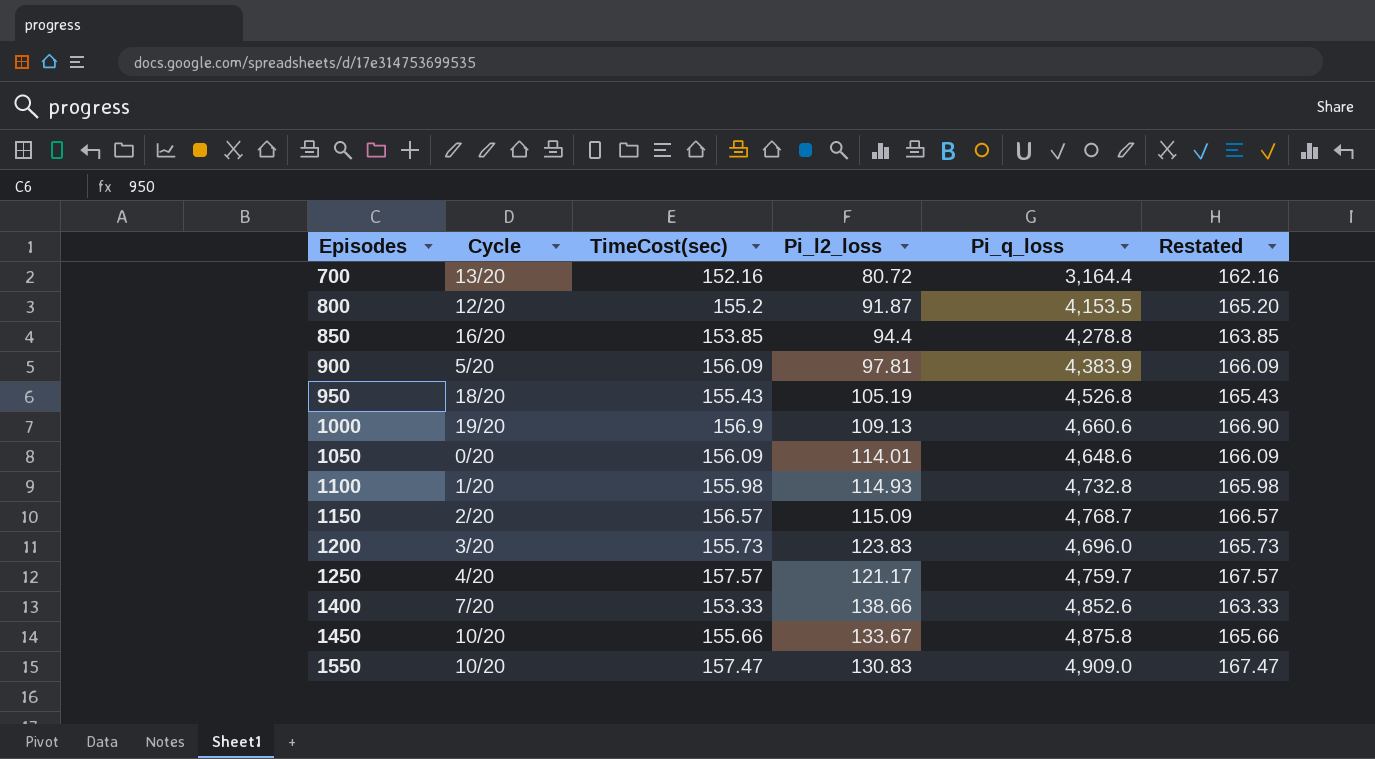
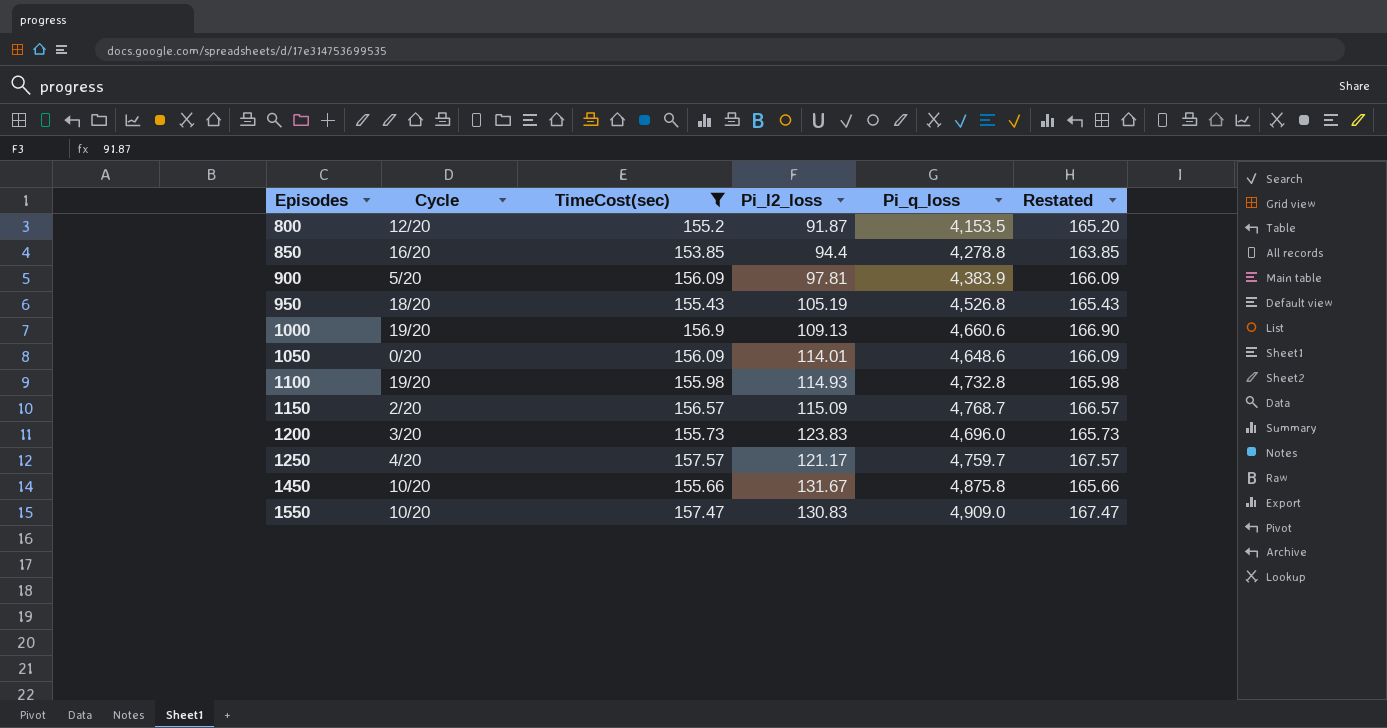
filter: none -> TimeCost(sec) >= 153.85
1100 | Cycle: 1/20 -> 19/20
1450 | Pi_l2_loss: 133.67 -> 131.67

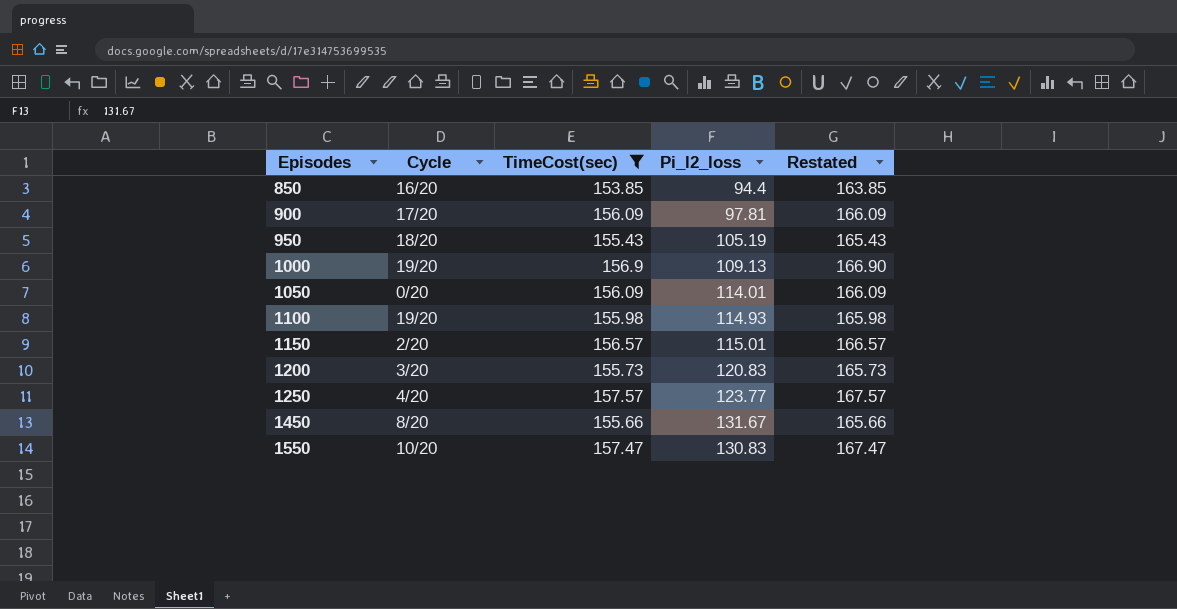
column Pi_q_loss | position: 5 -> none
row 800: 12/20 | 155.2 | 91.87 | 4,153.5 | 165.20 -> none
900 | Cycle: 5/20 -> 17/20
1150 | Pi_l2_loss: 115.09 -> 115.01
1200 | Pi_l2_loss: 123.83 -> 120.83
1250 | Pi_l2_loss: 121.17 -> 123.77
1450 | Cycle: 10/20 -> 8/20

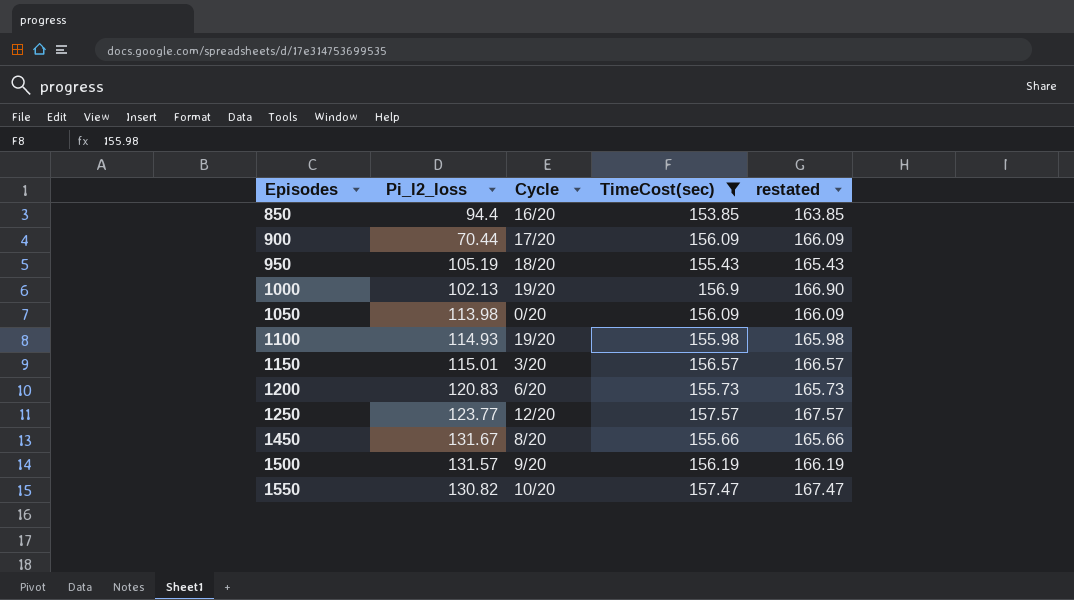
column Pi_l2_loss | position: 4 -> 2
column name: Restated -> restated
900 | Pi_l2_loss: 97.81 -> 70.44
1000 | Pi_l2_loss: 109.13 -> 102.13
1050 | Pi_l2_loss: 114.01 -> 113.98
1150 | Cycle: 2/20 -> 3/20
1200 | Cycle: 3/20 -> 6/20
1250 | Cycle: 4/20 -> 12/20
row 1500: none -> 131.57 | 9/20 | 156.19 | 166.19
1550 | Pi_l2_loss: 130.83 -> 130.82

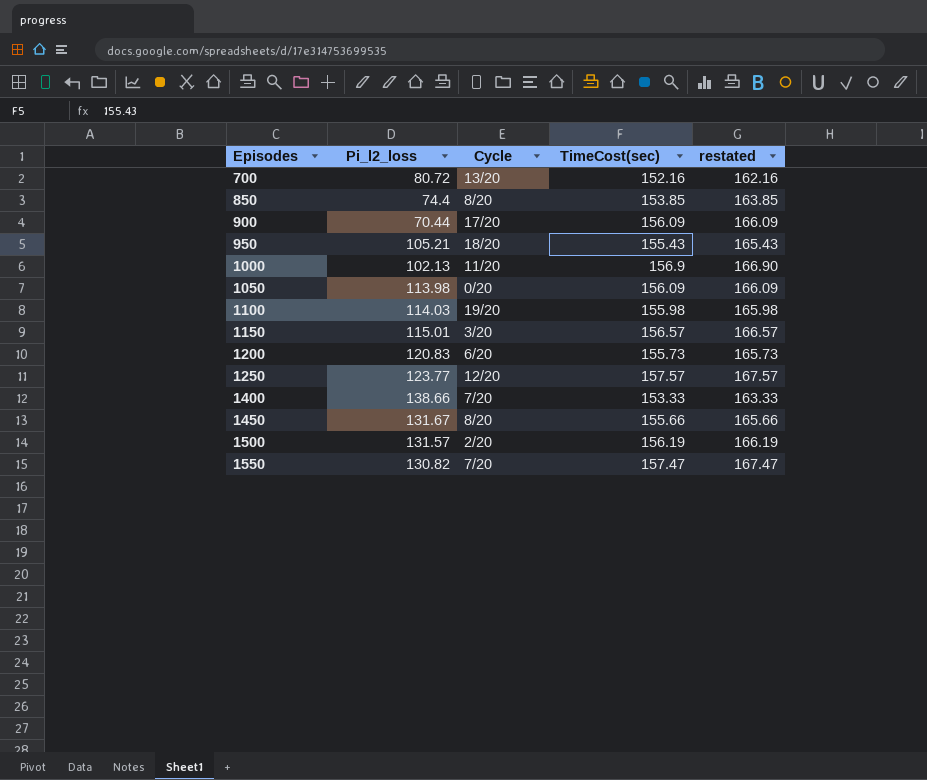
filter: TimeCost(sec) >= 153.85 -> none
850 | Pi_l2_loss: 94.4 -> 74.4
850 | Cycle: 16/20 -> 8/20
950 | Pi_l2_loss: 105.19 -> 105.21
1000 | Cycle: 19/20 -> 11/20
1100 | Pi_l2_loss: 114.93 -> 114.03
1500 | Cycle: 9/20 -> 2/20
1550 | Cycle: 10/20 -> 7/20

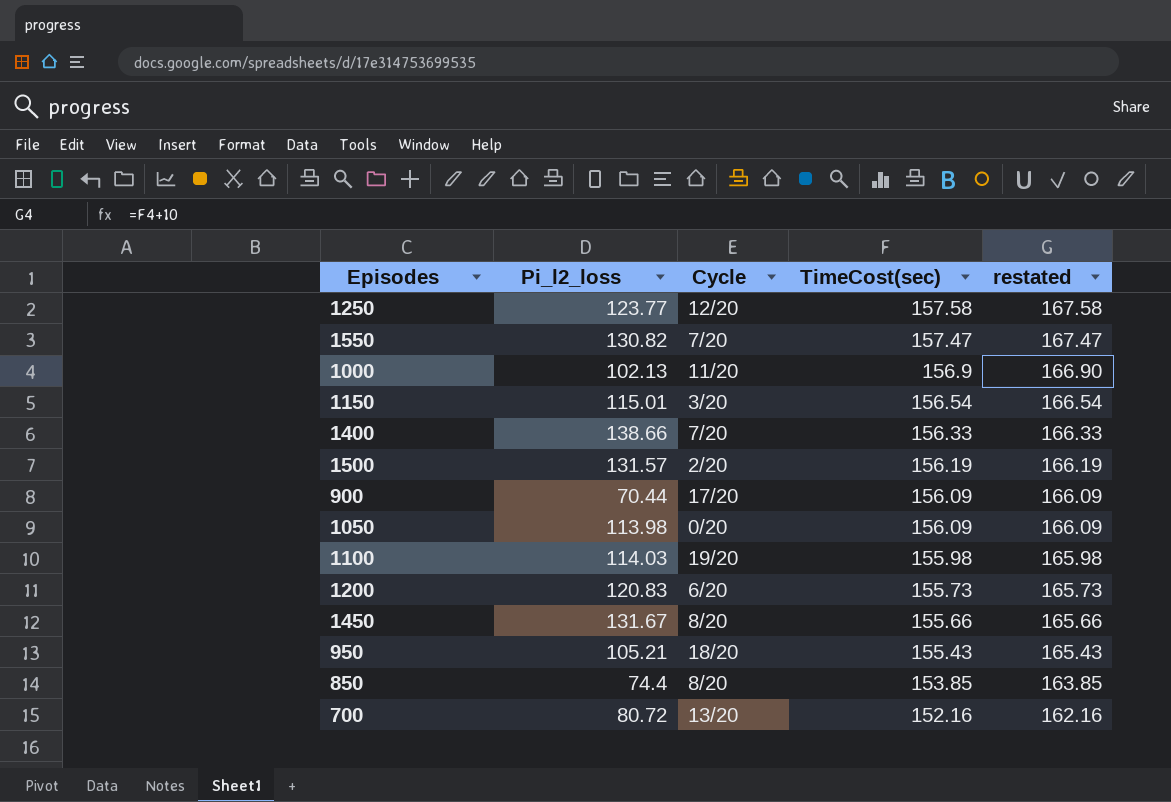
row order: Episodes ascending -> TimeCost(sec) descending
1250 | TimeCost(sec): 157.57 -> 157.58
1250 | restated: 167.57 -> 167.58
1150 | TimeCost(sec): 156.57 -> 156.54
1150 | restated: 166.57 -> 166.54
1400 | TimeCost(sec): 153.33 -> 156.33
1400 | restated: 163.33 -> 166.33

